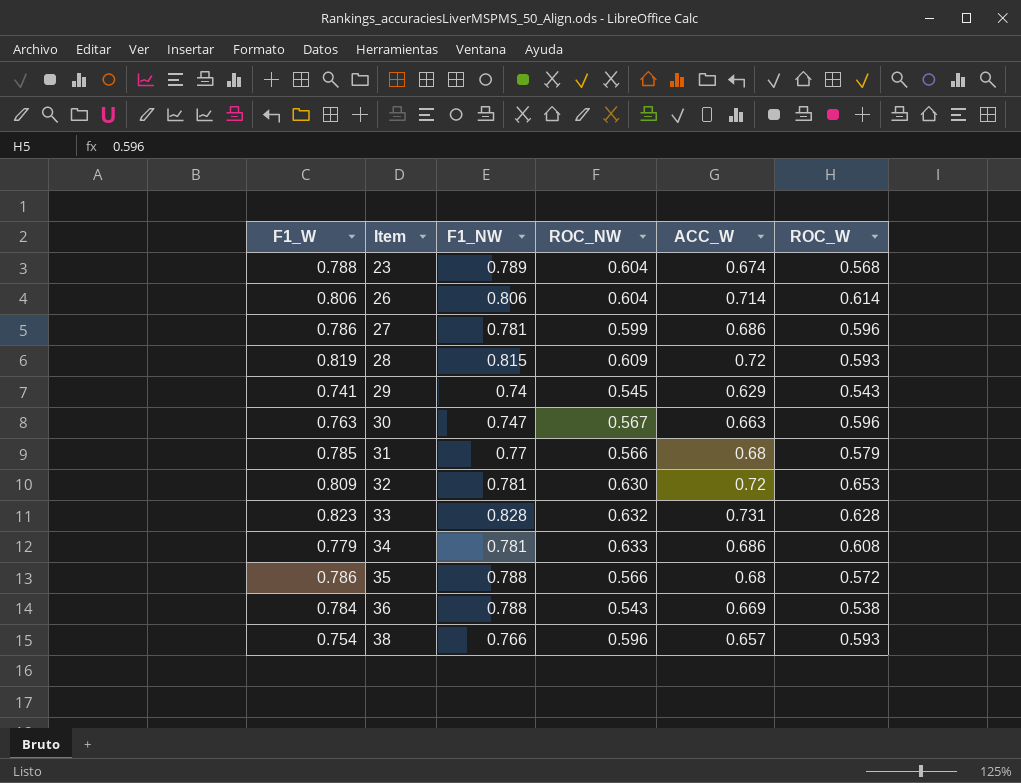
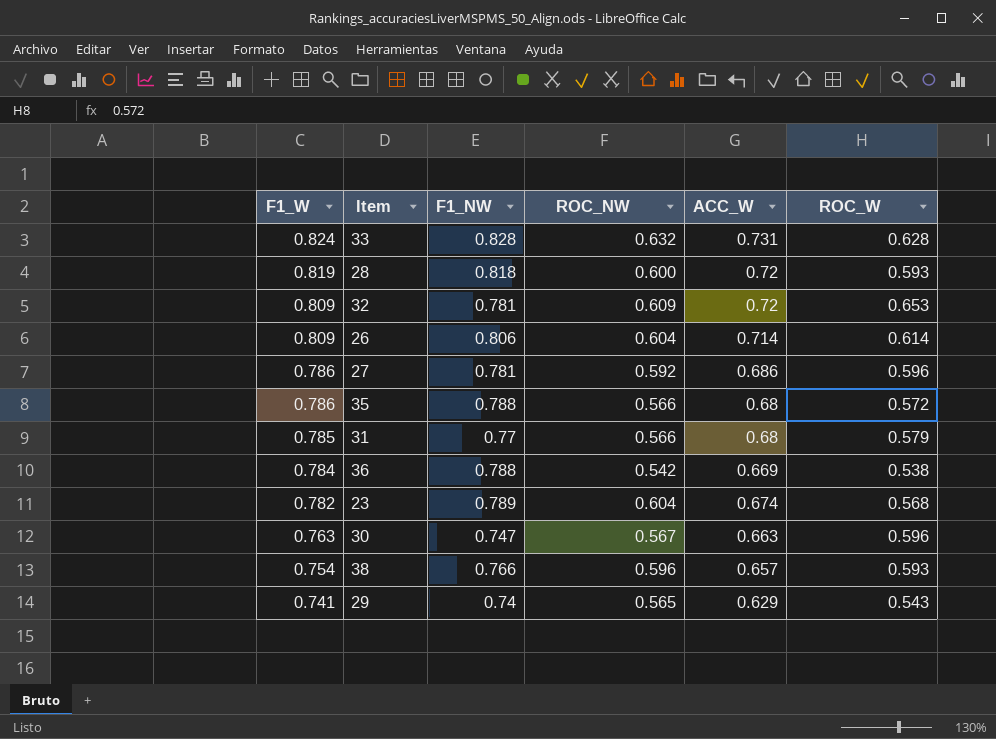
row order: Item ascending -> F1_W descending
row 34: 0.779 | 0.781 | 0.633 | 0.686 | 0.608 -> none
33 | F1_W: 0.823 -> 0.824
28 | F1_NW: 0.815 -> 0.818
28 | ROC_NW: 0.609 -> 0.600
32 | ROC_NW: 0.630 -> 0.609
26 | F1_W: 0.806 -> 0.809
27 | ROC_NW: 0.599 -> 0.592
36 | ROC_NW: 0.543 -> 0.542
23 | F1_W: 0.788 -> 0.782
29 | ROC_NW: 0.545 -> 0.565

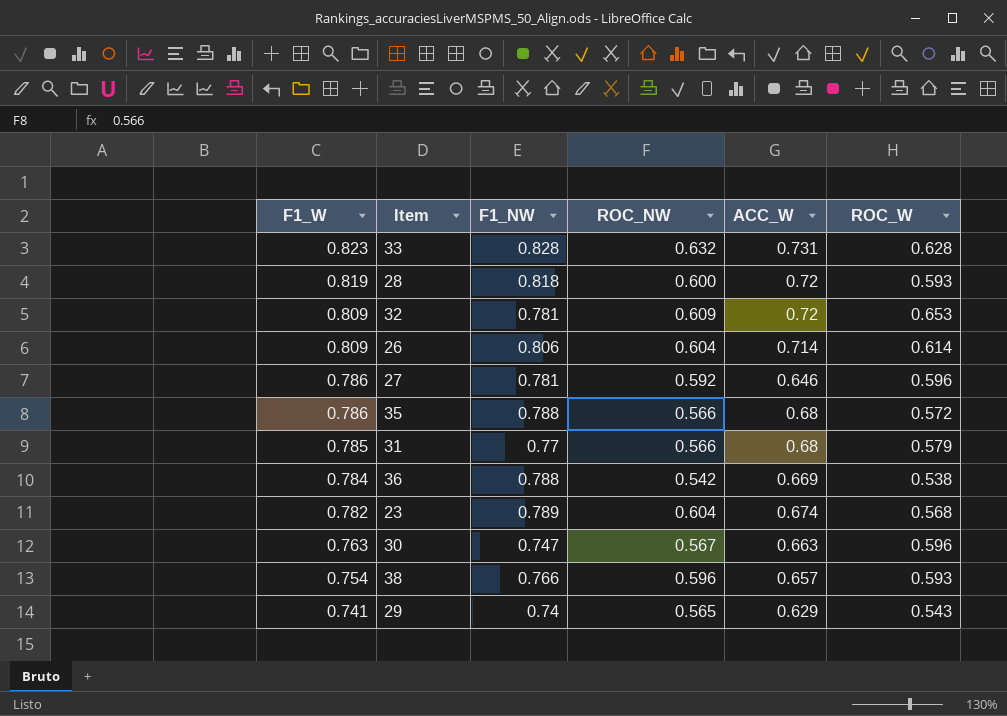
33 | F1_W: 0.824 -> 0.823
27 | ACC_W: 0.686 -> 0.646

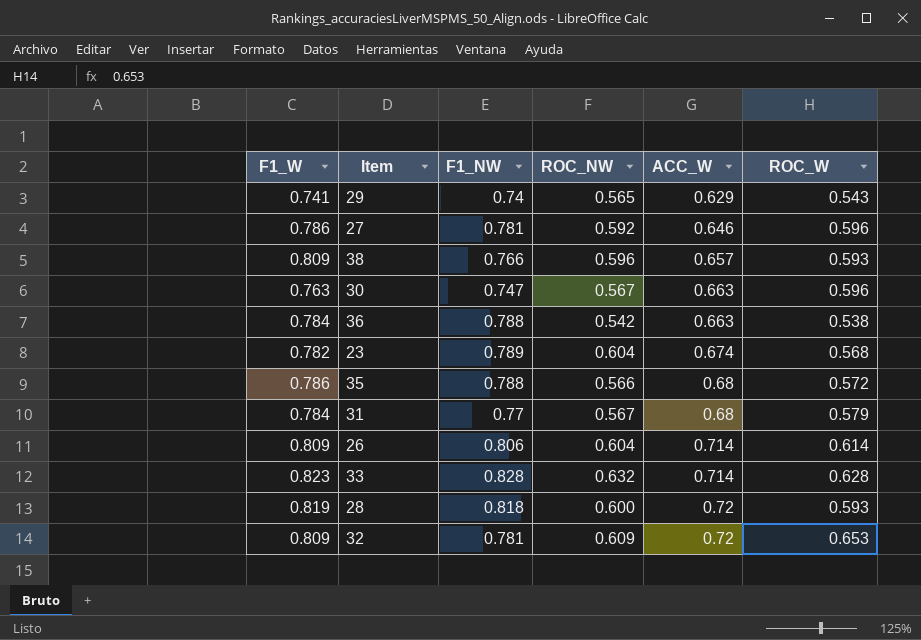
row order: F1_W descending -> ACC_W ascending
38 | F1_W: 0.754 -> 0.809
36 | ACC_W: 0.669 -> 0.663
31 | F1_W: 0.785 -> 0.784
31 | ROC_NW: 0.566 -> 0.567
33 | ACC_W: 0.731 -> 0.714

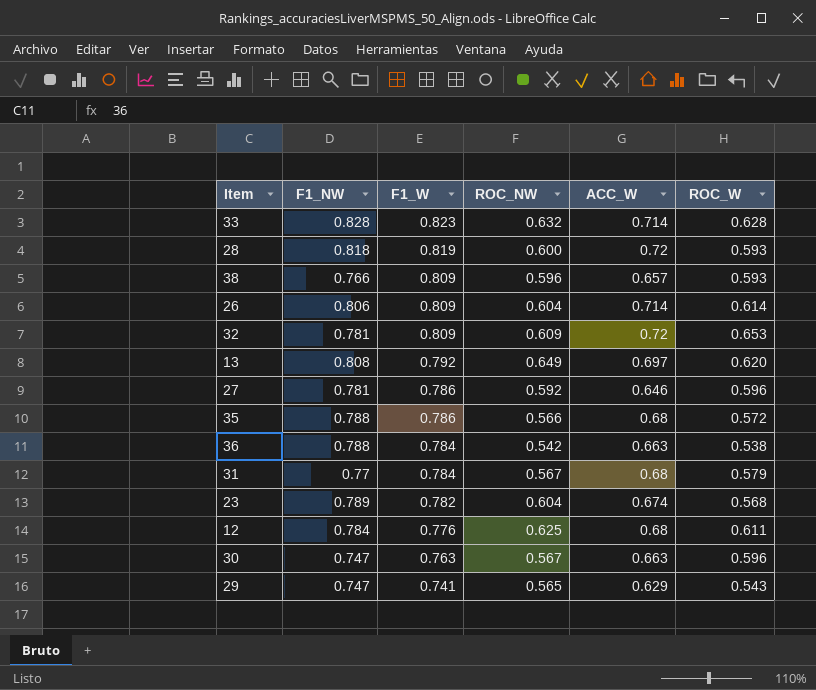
row order: ACC_W ascending -> F1_W descending
column F1_W | position: 1 -> 3
row 13: none -> 0.808 | 0.792 | 0.649 | 0.697 | 0.620
row 12: none -> 0.784 | 0.776 | 0.625 | 0.68 | 0.611
29 | F1_NW: 0.74 -> 0.747

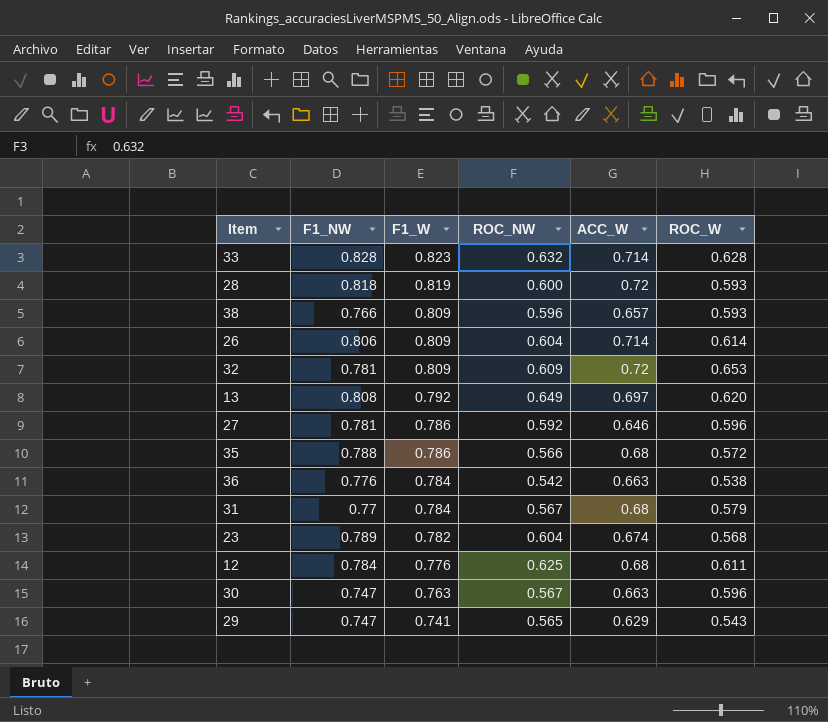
36 | F1_NW: 0.788 -> 0.776

